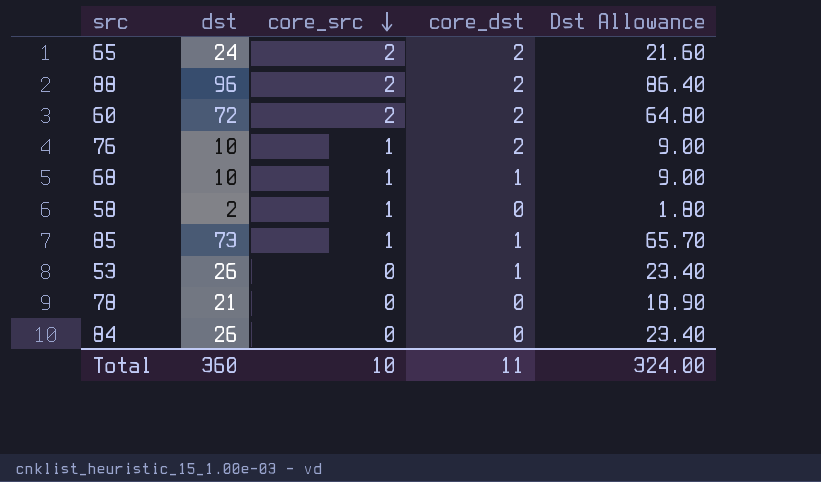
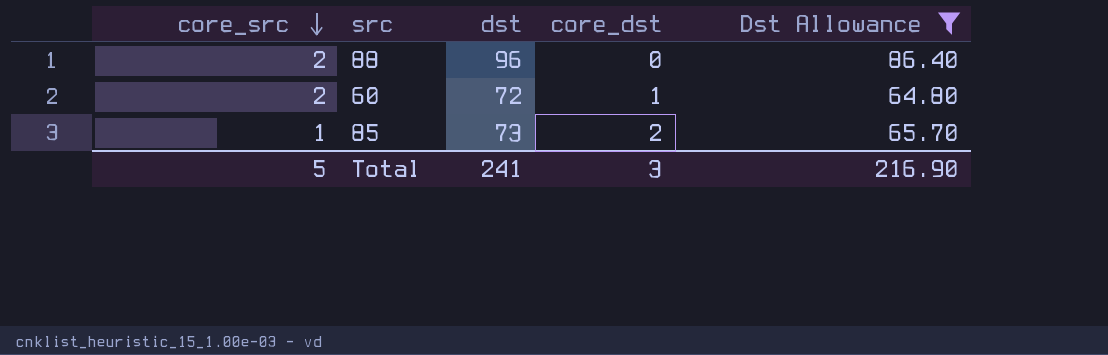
filter: none -> Dst Allowance >= 64.80
column core_src | position: 3 -> 1
88 | core_dst: 2 -> 0
60 | core_dst: 2 -> 1
85 | core_dst: 1 -> 2
Total | core_src: 10 -> 5
Total | dst: 360 -> 241
Total | core_dst: 11 -> 3
Total | Dst Allowance: 324.00 -> 216.90

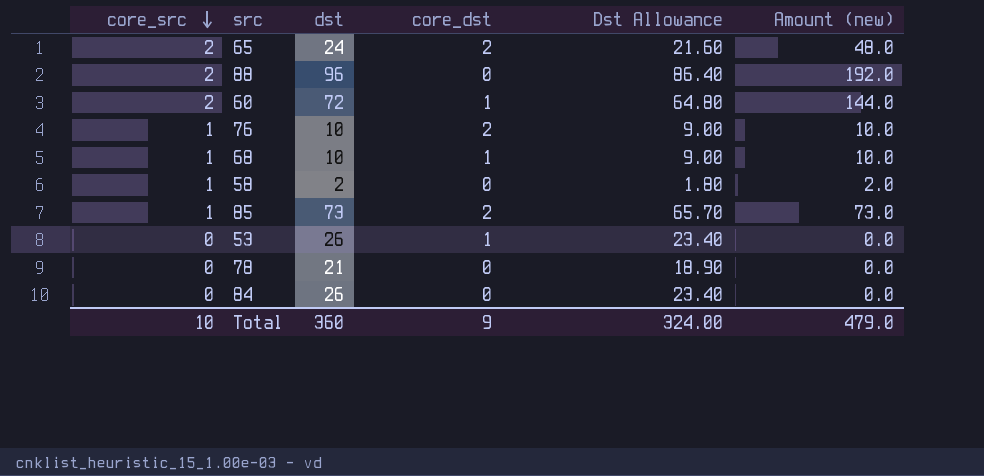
filter: Dst Allowance >= 64.80 -> none
column Amount (new) | formula: none -> [core_src] * [dst]
Total | core_src: 5 -> 10
Total | dst: 241 -> 360
Total | core_dst: 3 -> 9
Total | Dst Allowance: 216.90 -> 324.00

